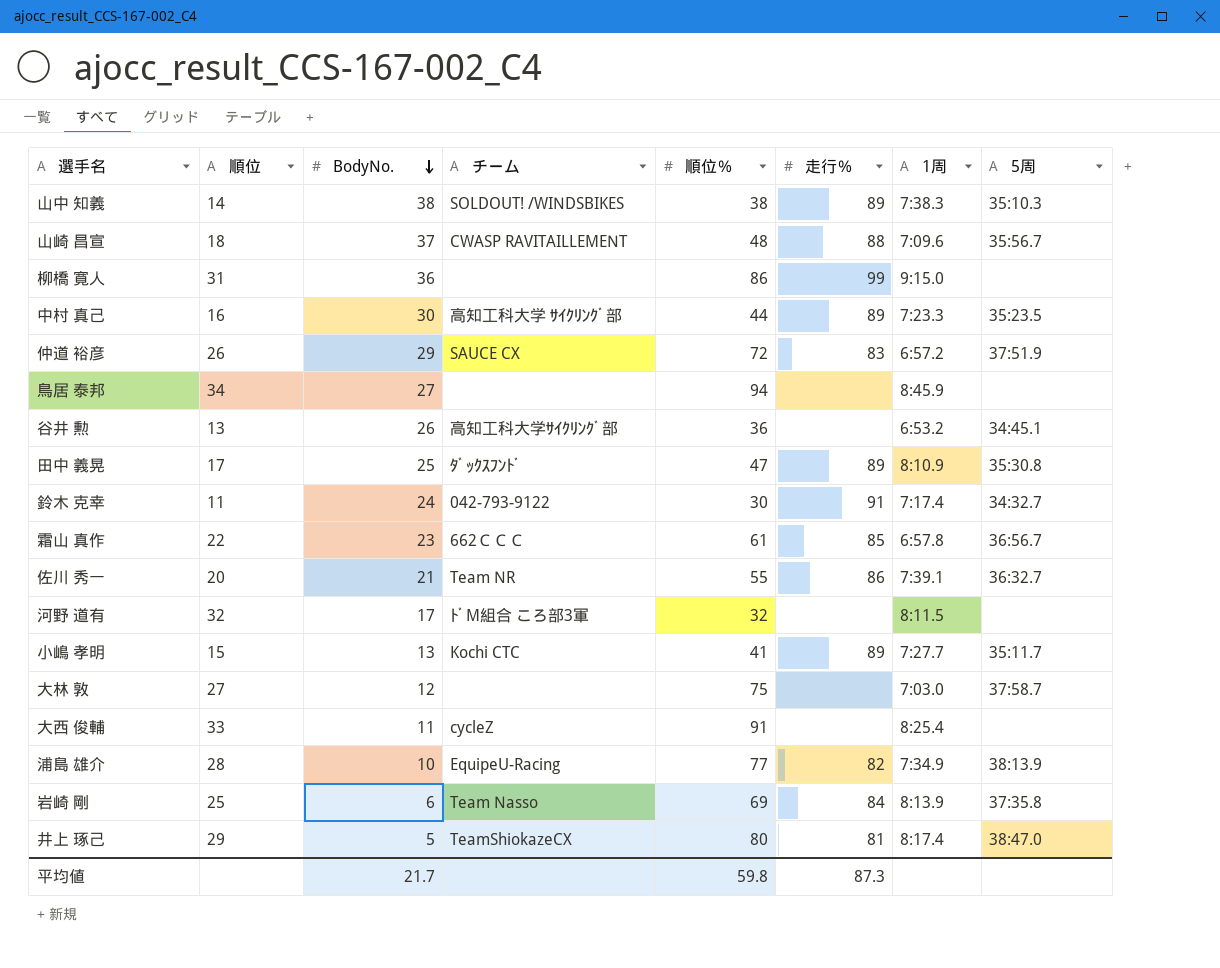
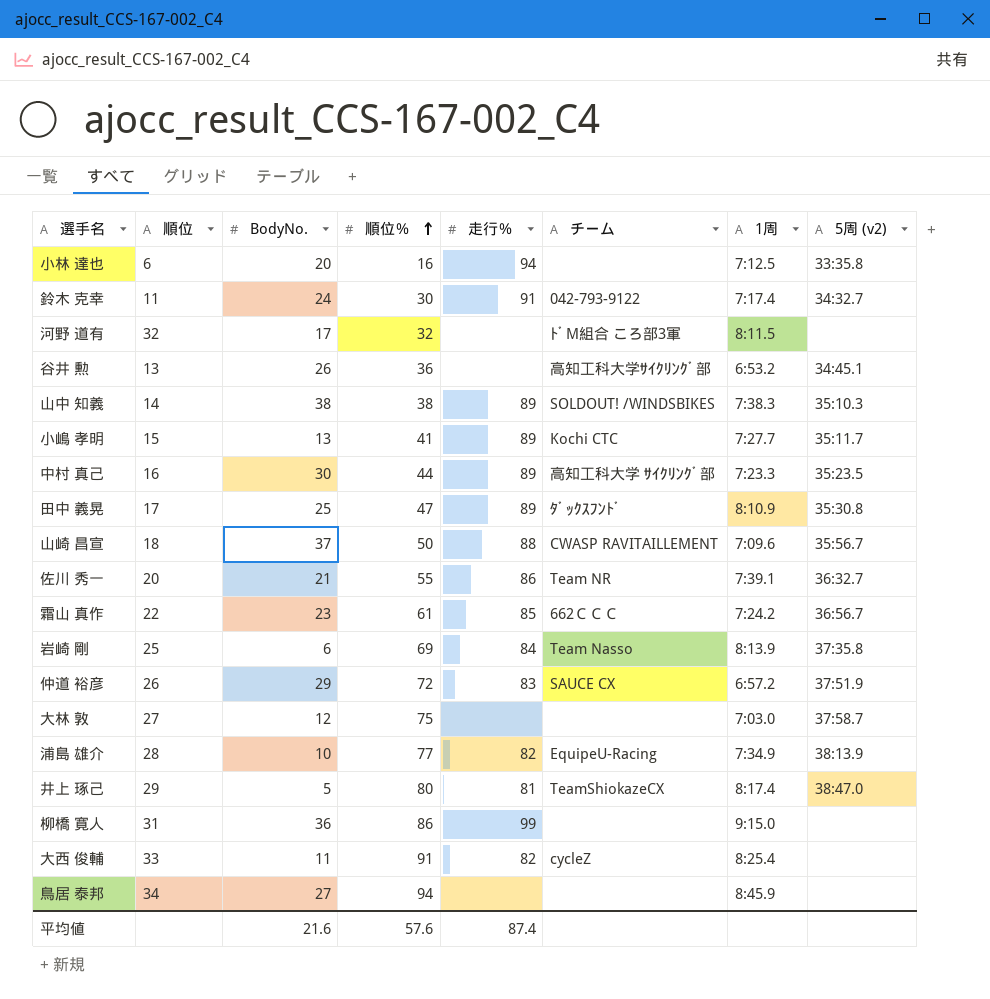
row order: BodyNo. descending -> 順位％ ascending
column チーム | position: 4 -> 6
column name: 5周 -> 5周 (v2)
row 小林 達也: none -> 6 | 20 | 16 | 94 | none | 7:12.5 | 33:35.8
山崎 昌宣 | 順位％: 48 -> 50
霜山 真作 | 1周: 6:57.8 -> 7:24.2
大西 俊輔 | 走行％: none -> 82
平均値 | BodyNo.: 21.7 -> 21.6
平均値 | 順位％: 59.8 -> 57.6
平均値 | 走行％: 87.3 -> 87.4

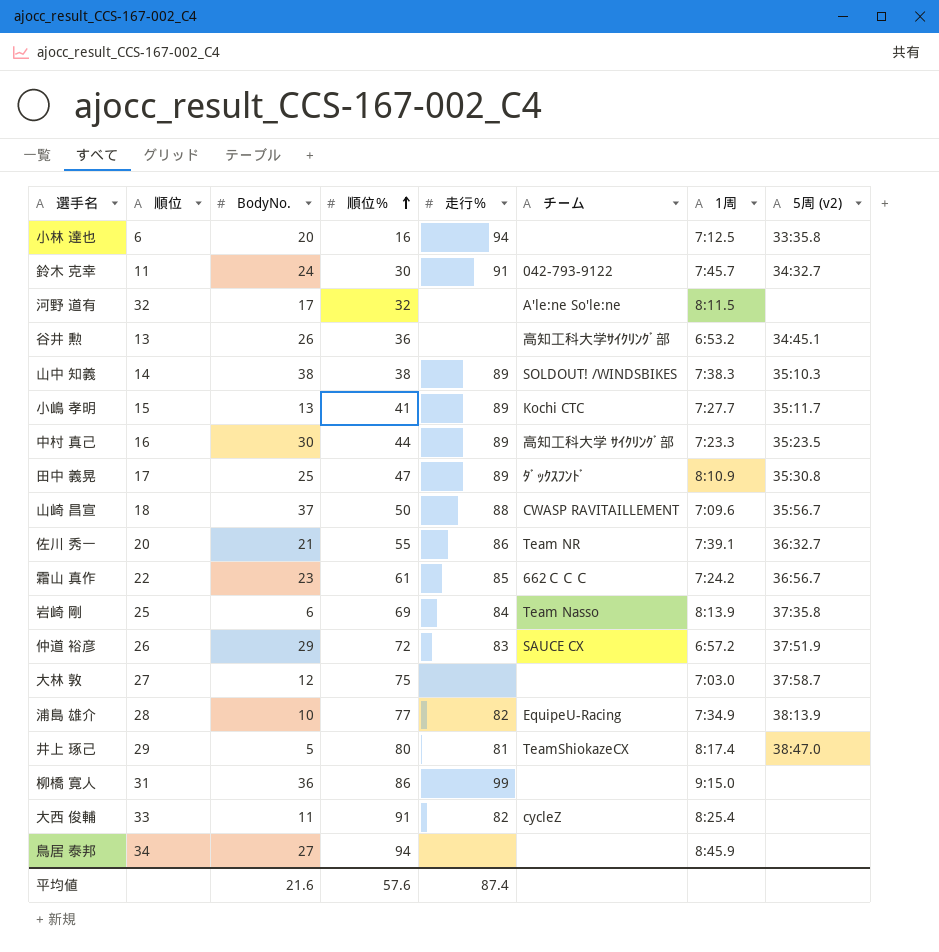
鈴木 克幸 | 1周: 7:17.4 -> 7:45.7
河野 道有 | チーム: ﾄﾞM組合 ころ部3軍 -> A'le:ne So'le:ne

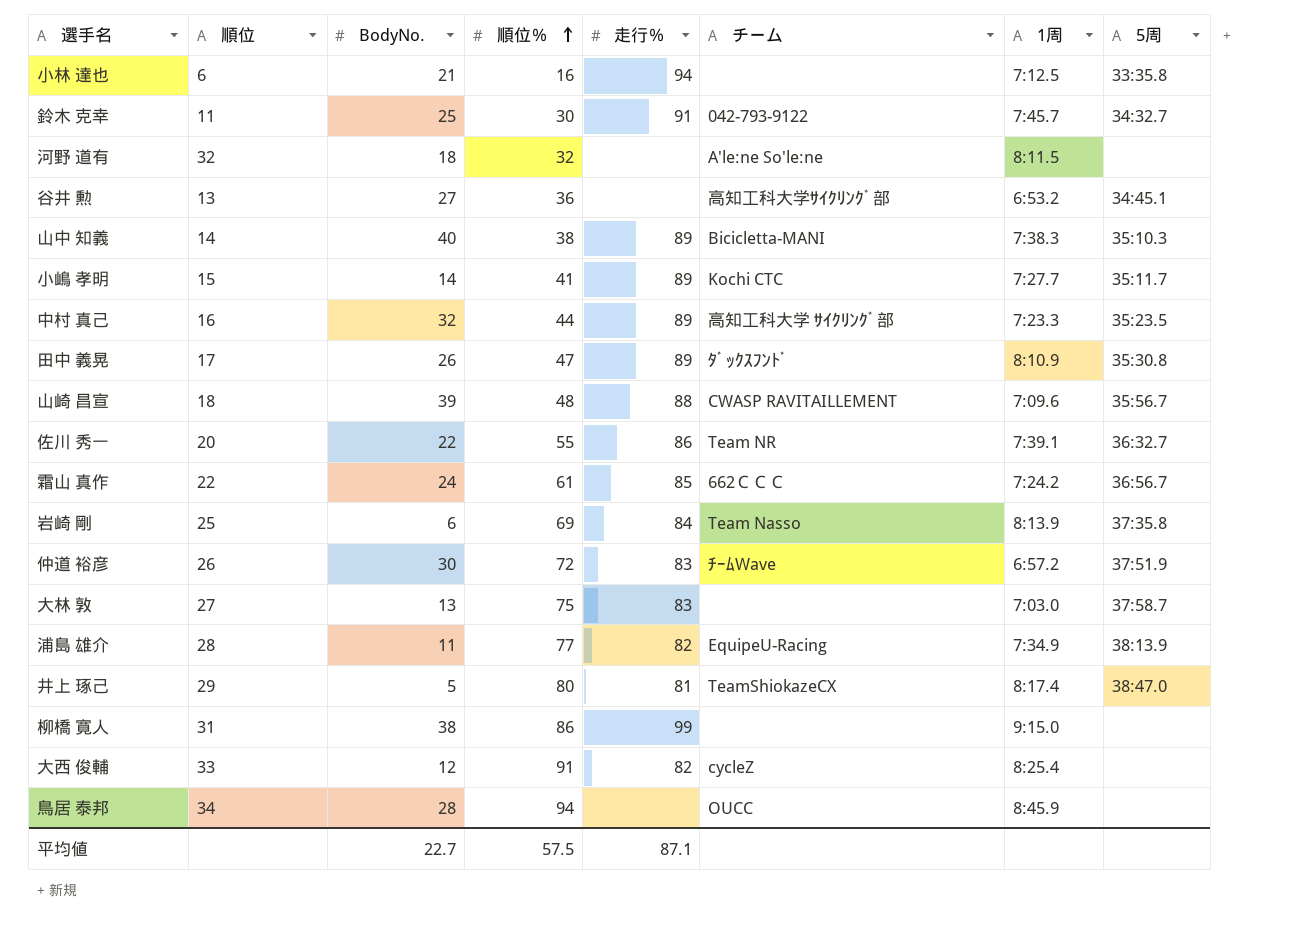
column name: 5周 (v2) -> 5周
小林 達也 | BodyNo.: 20 -> 21
鈴木 克幸 | BodyNo.: 24 -> 25
河野 道有 | BodyNo.: 17 -> 18
谷井 勲 | BodyNo.: 26 -> 27
山中 知義 | BodyNo.: 38 -> 40
山中 知義 | チーム: SOLDOUT! /WINDSBIKES -> Bicicletta-MANI
小嶋 孝明 | BodyNo.: 13 -> 14
中村 真己 | BodyNo.: 30 -> 32
田中 義晃 | BodyNo.: 25 -> 26
山崎 昌宣 | BodyNo.: 37 -> 39
山崎 昌宣 | 順位％: 50 -> 48
佐川 秀一 | BodyNo.: 21 -> 22
霜山 真作 | BodyNo.: 23 -> 24
仲道 裕彦 | BodyNo.: 29 -> 30
仲道 裕彦 | チーム: SAUCE CX -> ﾁｰﾑWave
大林 敦 | BodyNo.: 12 -> 13
大林 敦 | 走行％: none -> 83
浦島 雄介 | BodyNo.: 10 -> 11
柳橋 寛人 | BodyNo.: 36 -> 38
大西 俊輔 | BodyNo.: 11 -> 12
鳥居 泰邦 | BodyNo.: 27 -> 28
鳥居 泰邦 | チーム: none -> OUCC
平均値 | BodyNo.: 21.6 -> 22.7
平均値 | 順位％: 57.6 -> 57.5
平均値 | 走行％: 87.4 -> 87.1

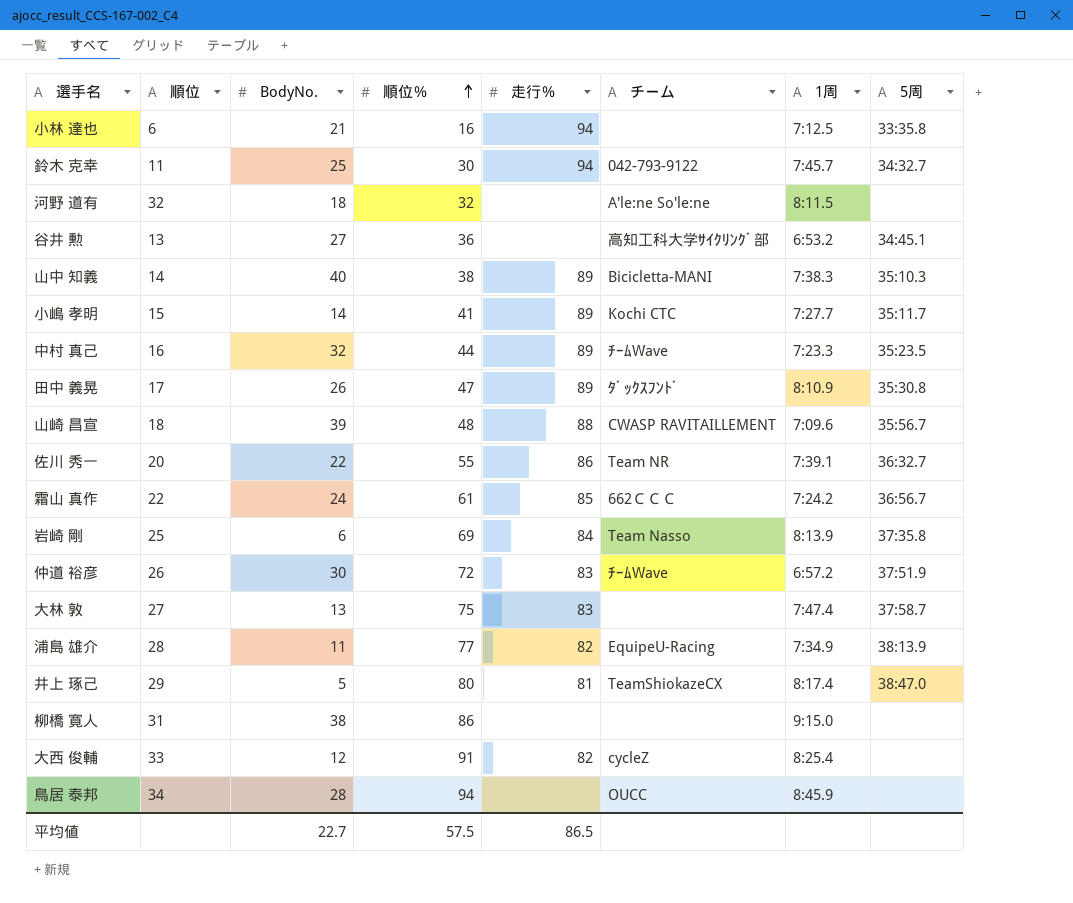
鈴木 克幸 | 走行％: 91 -> 94
中村 真己 | チーム: 高知工科大学 ｻｲｸﾘﾝｸﾞ部 -> ﾁｰﾑWave
大林 敦 | 1周: 7:03.0 -> 7:47.4
柳橋 寛人 | 走行％: 99 -> none
平均値 | 走行％: 87.1 -> 86.5

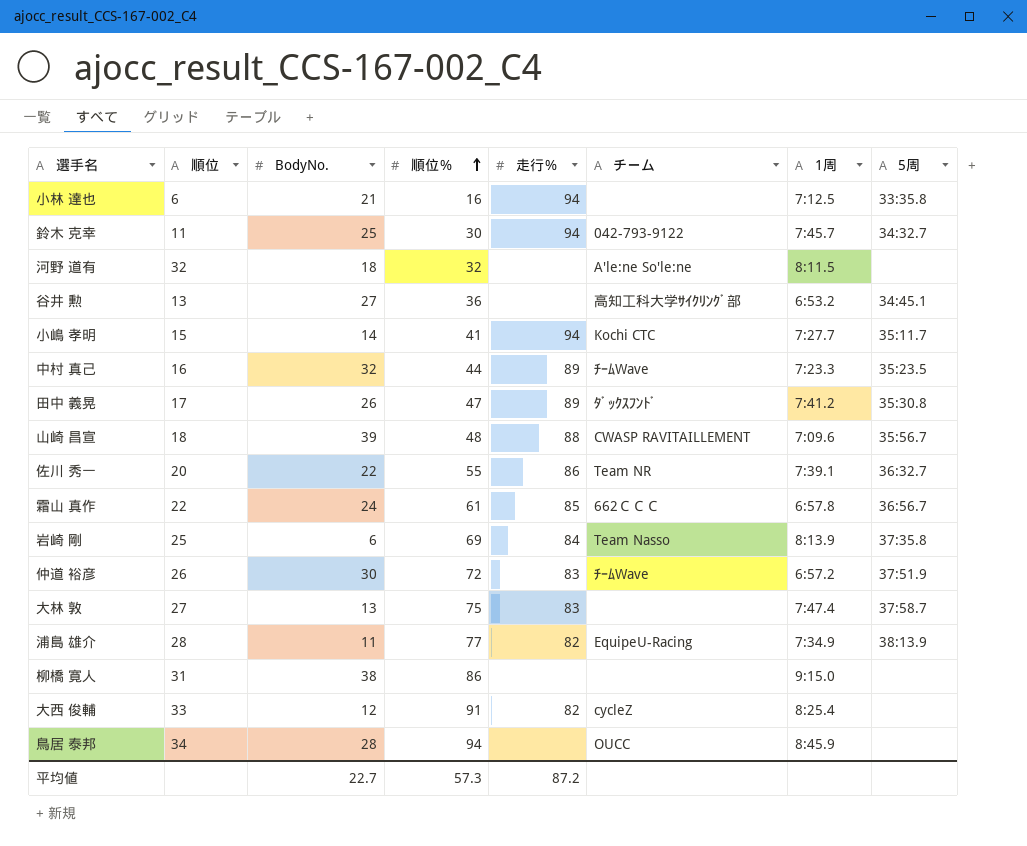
row 山中 知義: 14 | 40 | 38 | 89 | Bicicletta-MANI | 7:38.3 | 35:10.3 -> none
row 井上 琢己: 29 | 5 | 80 | 81 | TeamShiokazeCX | 8:17.4 | 38:47.0 -> none
小嶋 孝明 | 走行％: 89 -> 94
田中 義晃 | 1周: 8:10.9 -> 7:41.2
霜山 真作 | 1周: 7:24.2 -> 6:57.8
平均値 | 順位％: 57.5 -> 57.3
平均値 | 走行％: 86.5 -> 87.2

